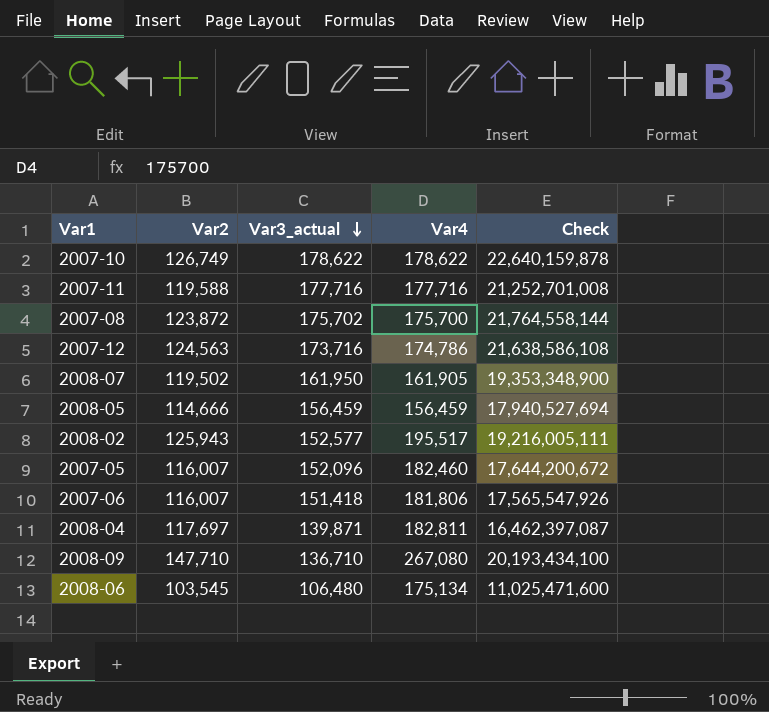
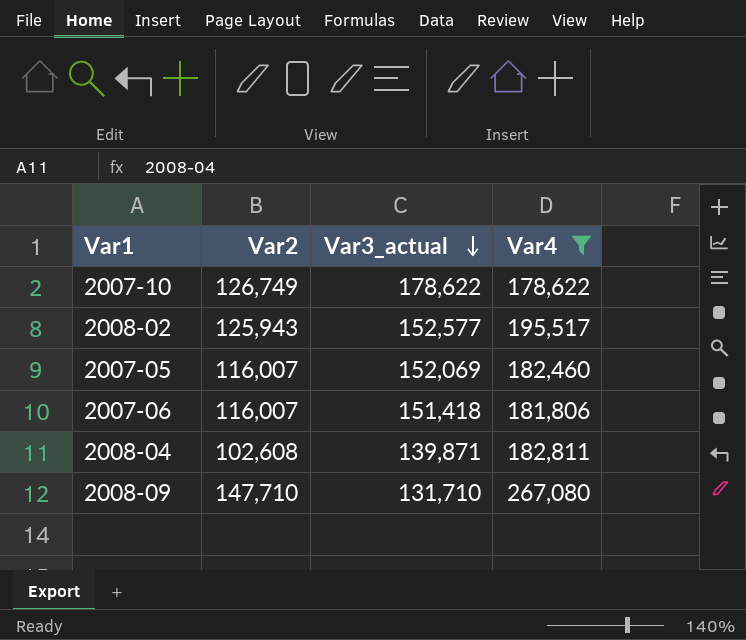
filter: none -> Var4 >= 178,622
column Check | formula: [Var2] * [Var3_actual] -> none
2007-05 | Var3_actual: 152,096 -> 152,069
2008-04 | Var2: 117,697 -> 102,608
2008-09 | Var3_actual: 136,710 -> 131,710

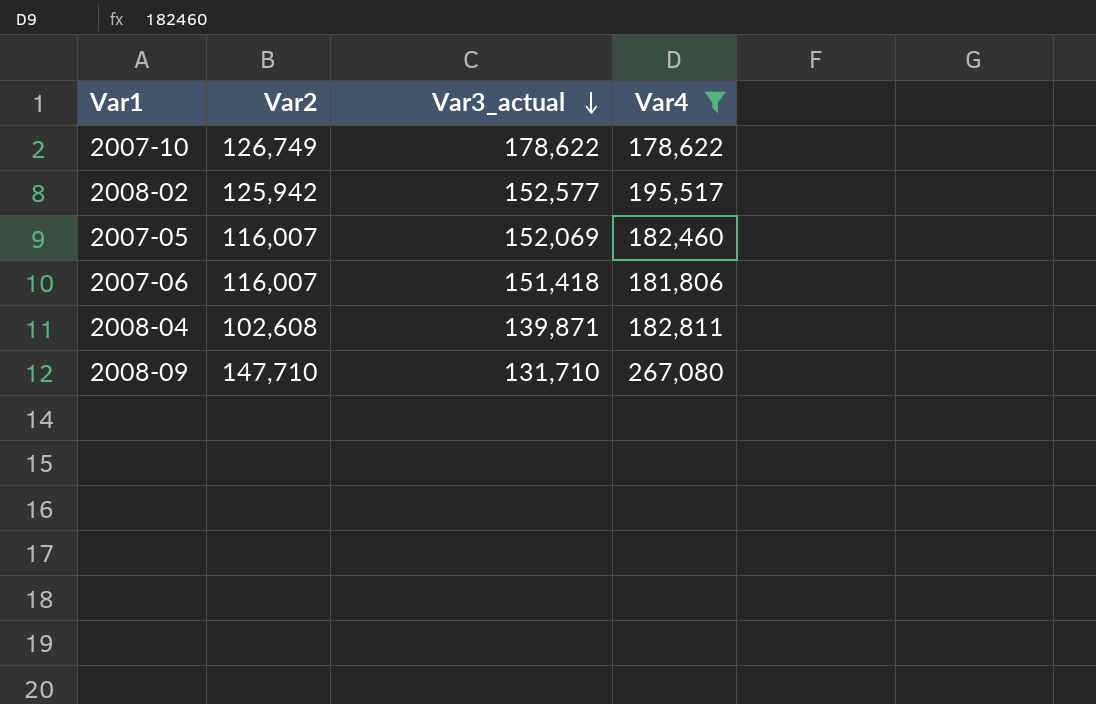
2008-02 | Var2: 125,943 -> 125,942

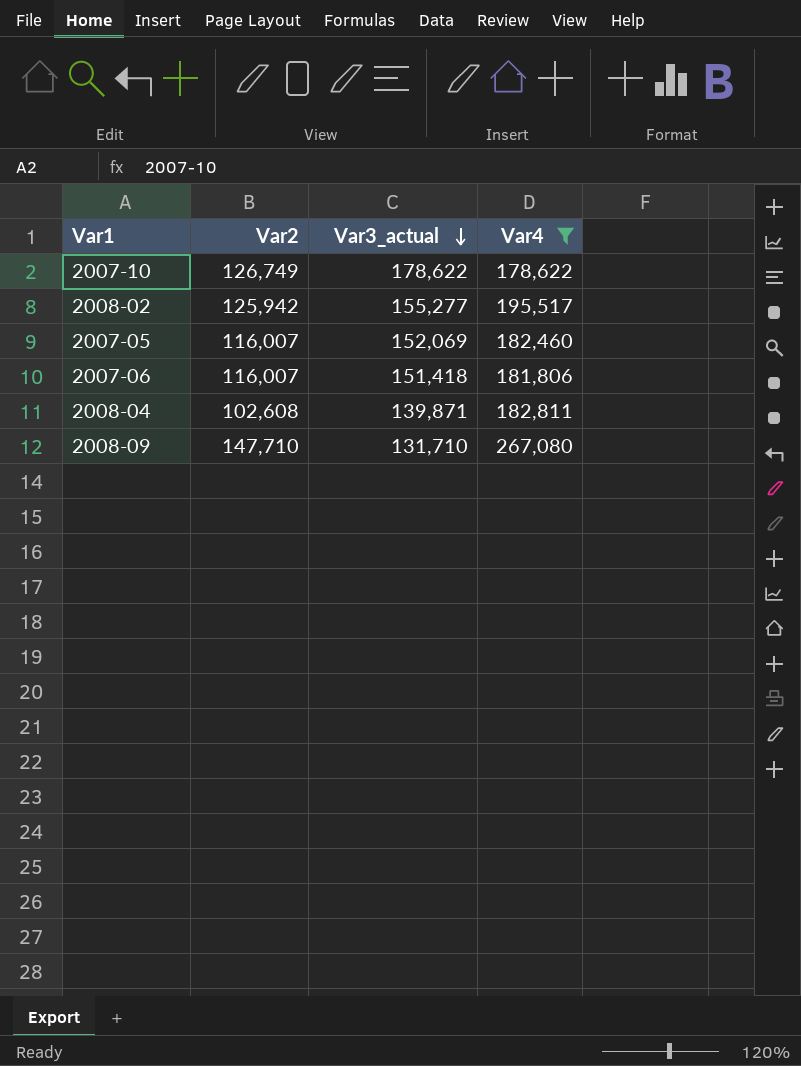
2008-02 | Var3_actual: 152,577 -> 155,277

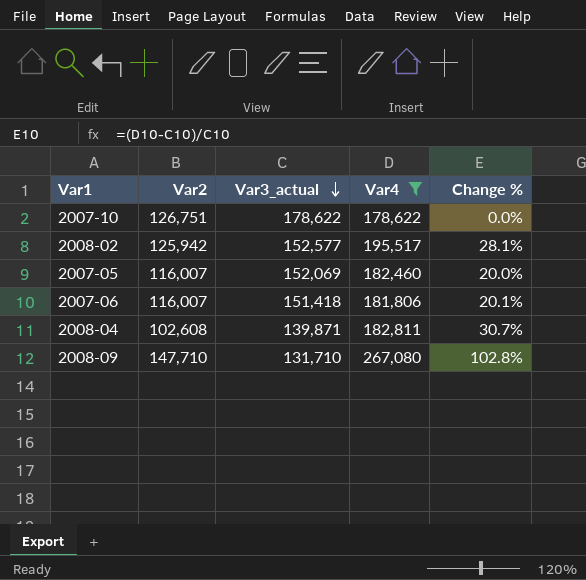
column Change % | formula: none -> ([Var4] - [Var3_actual]) / [Var3_actual]
2007-10 | Var2: 126,749 -> 126,751
2008-02 | Var3_actual: 155,277 -> 152,577

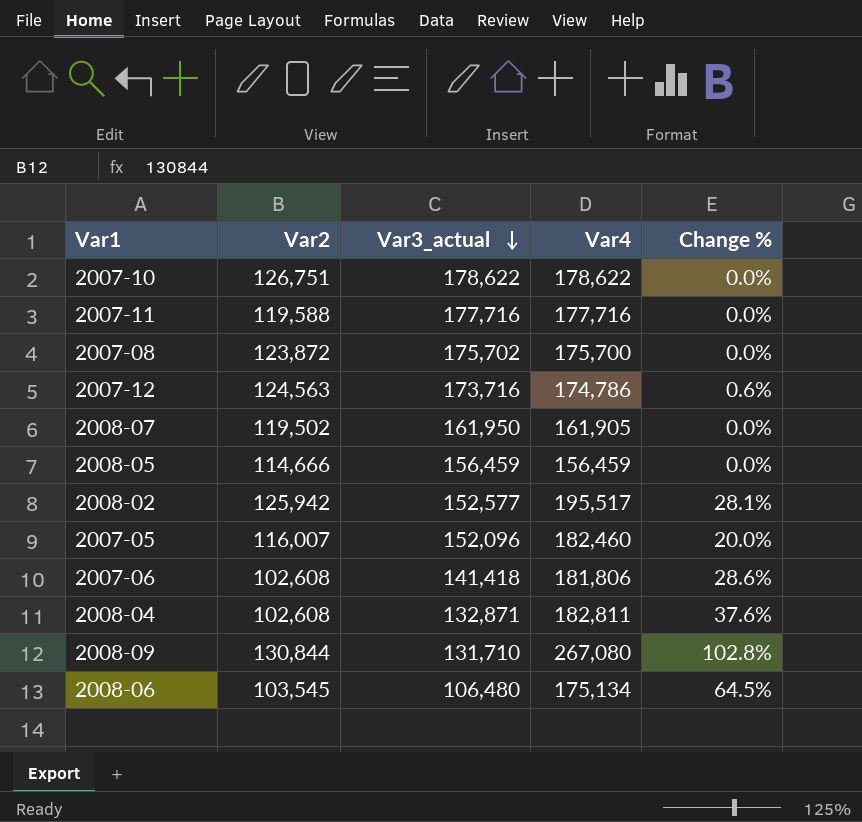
filter: Var4 >= 178,622 -> none
2007-05 | Var3_actual: 152,069 -> 152,096
2007-06 | Var2: 116,007 -> 102,608
2007-06 | Var3_actual: 151,418 -> 141,418
2007-06 | Change %: 20.1% -> 28.6%
2008-04 | Var3_actual: 139,871 -> 132,871
2008-04 | Change %: 30.7% -> 37.6%
2008-09 | Var2: 147,710 -> 130,844

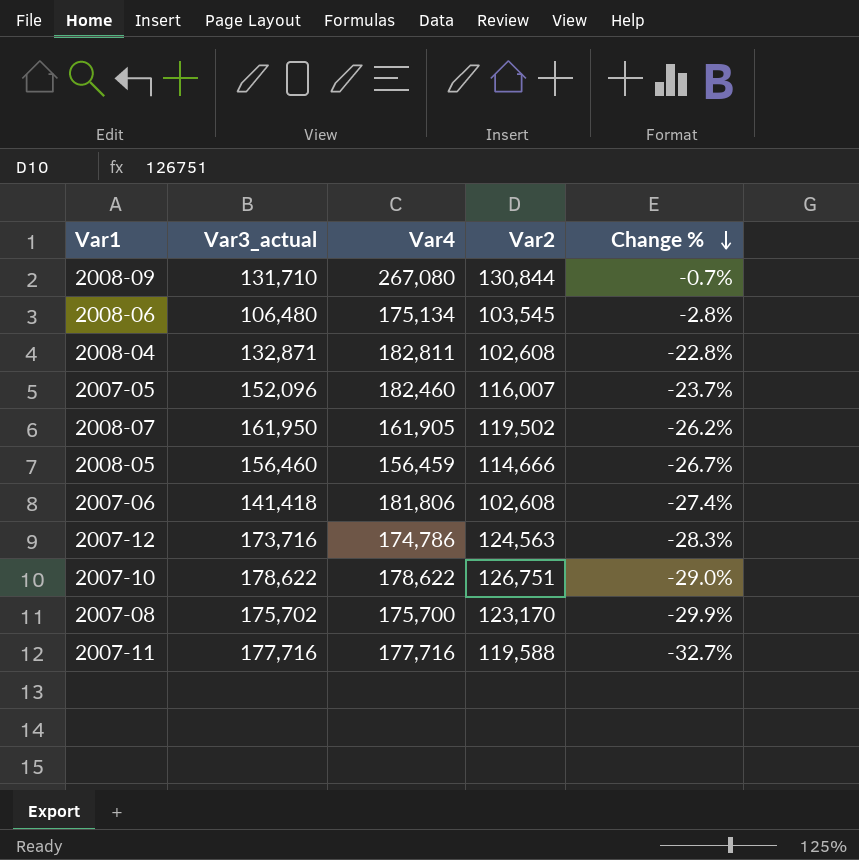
row order: Var3_actual descending -> Change % descending
column Var2 | position: 2 -> 4
column Change % | formula: ([Var4] - [Var3_actual]) / [Var3_actual] -> ([Var2] - [Var3_actual]) / [Var3_actual]
row 2008-02: 125,942 | 152,577 | 195,517 | 28.1% -> none
2008-05 | Var3_actual: 156,459 -> 156,460
2007-08 | Var2: 123,872 -> 123,170

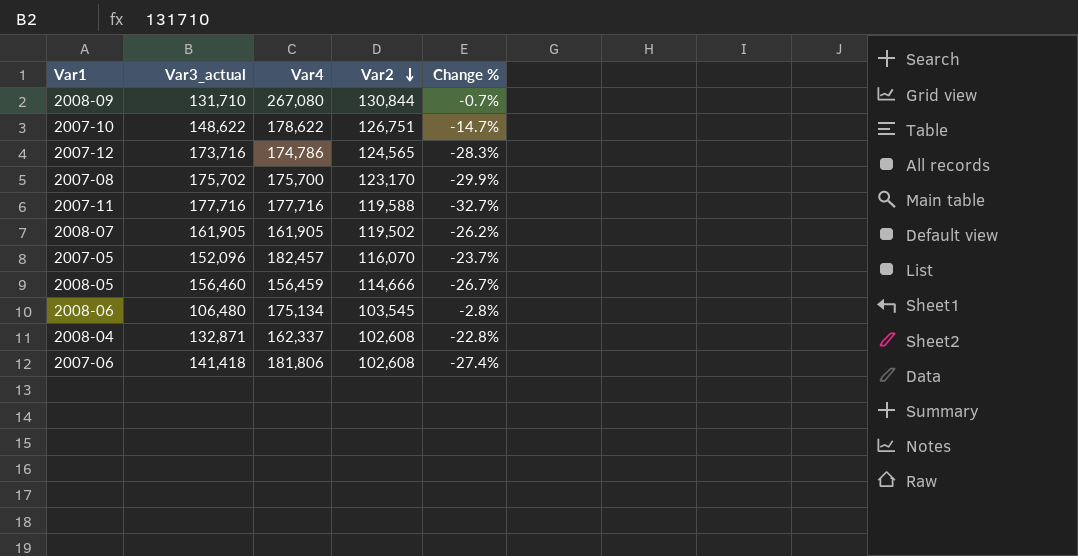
row order: Change % descending -> Var2 descending
2007-10 | Var3_actual: 178,622 -> 148,622
2007-10 | Change %: -29.0% -> -14.7%
2007-12 | Var2: 124,563 -> 124,565
2008-07 | Var3_actual: 161,950 -> 161,905
2007-05 | Var4: 182,460 -> 182,457
2007-05 | Var2: 116,007 -> 116,070
2008-04 | Var4: 182,811 -> 162,337

